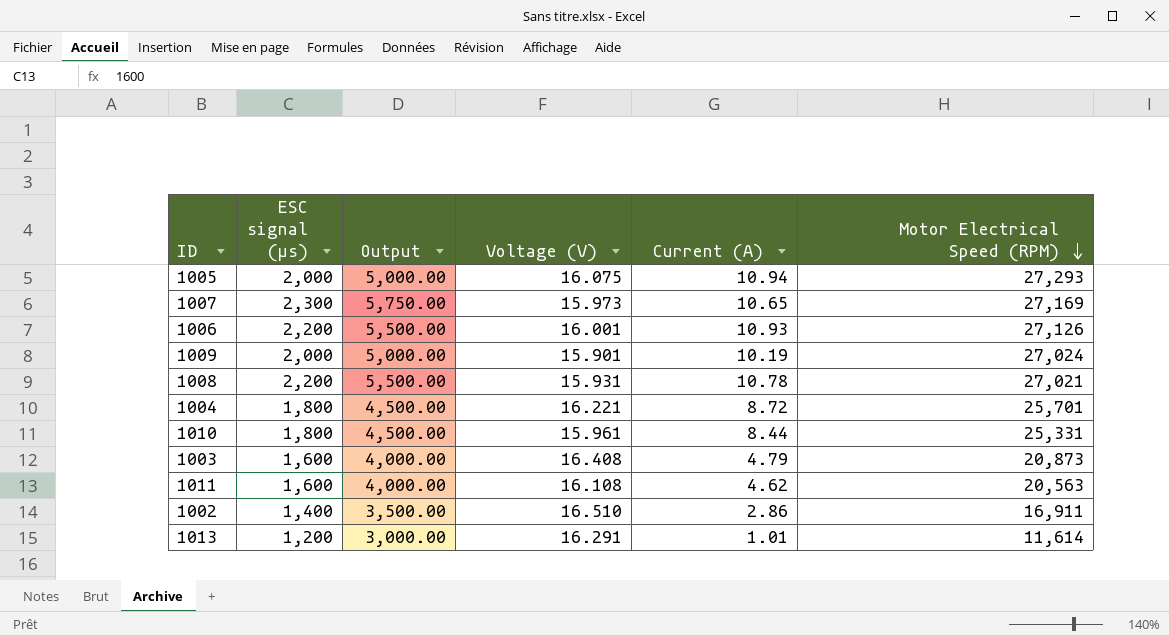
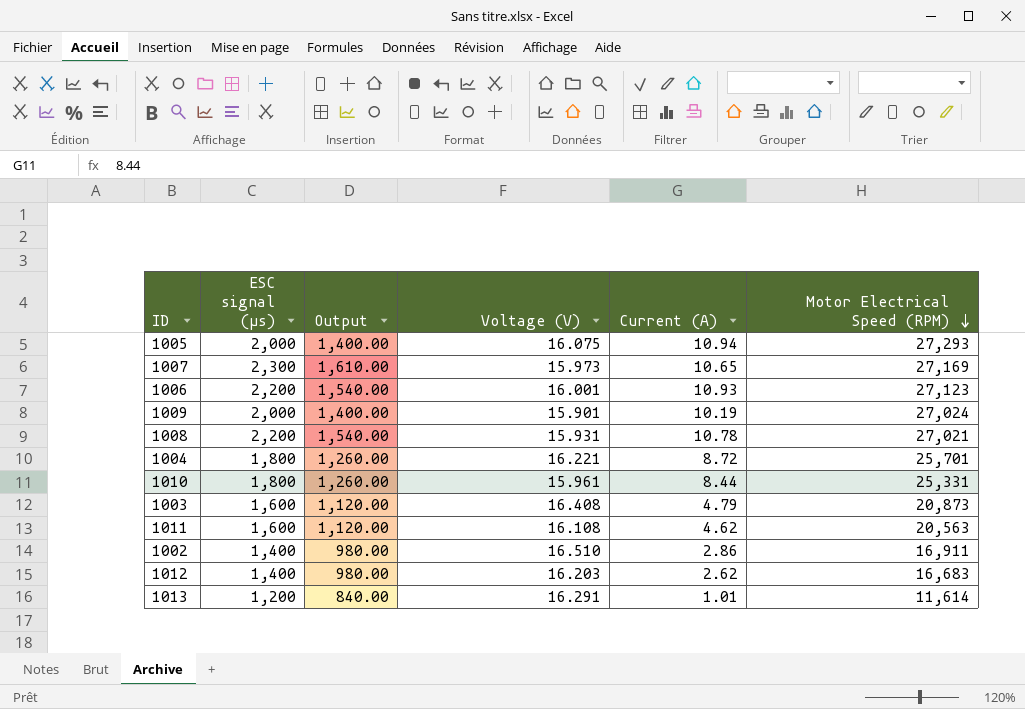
column Output | formula: [ESC signal (µs)] * 2.5 -> [ESC signal (µs)] * 0.7
1006 | Motor Electrical Speed (RPM): 27,126 -> 27,123
row 1012: none -> 1,400 | 980.00 | 16.203 | 2.62 | 16,683

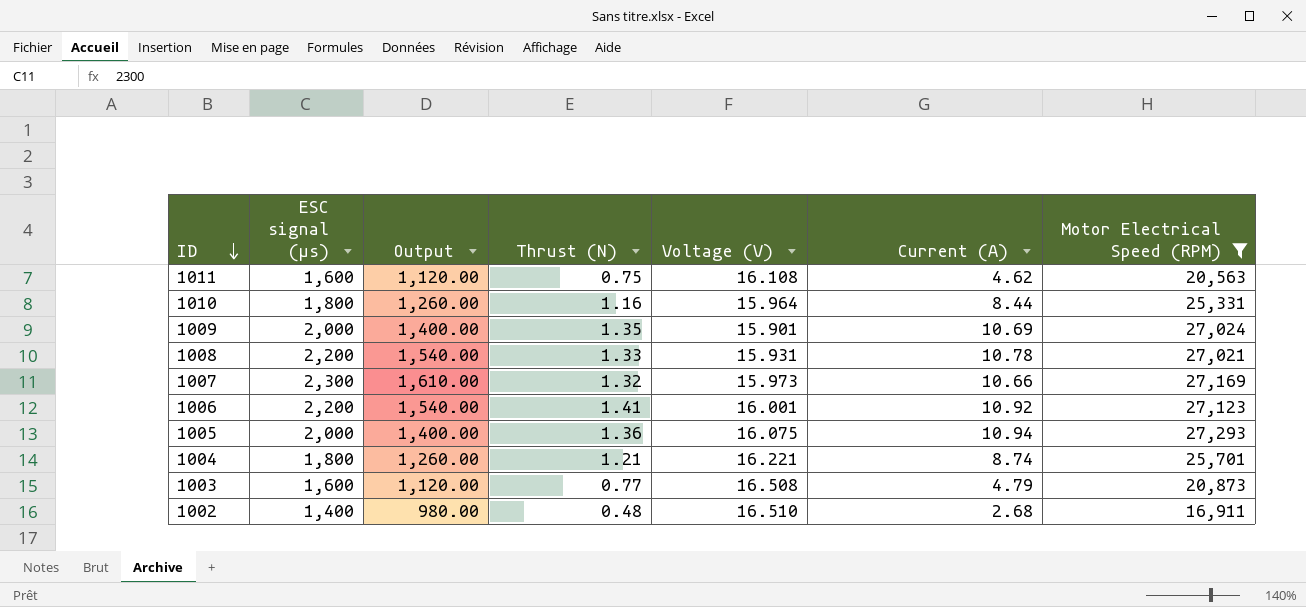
filter: none -> Motor Electrical Speed (RPM) >= 16,911
row order: Motor Electrical Speed (RPM) descending -> ID descending
column Thrust (N) | position: none -> 4
1010 | Voltage (V): 15.961 -> 15.964
1009 | Current (A): 10.19 -> 10.69
1007 | Current (A): 10.65 -> 10.66
1006 | Current (A): 10.93 -> 10.92
1004 | Current (A): 8.72 -> 8.74
1003 | Voltage (V): 16.408 -> 16.508
1002 | Current (A): 2.86 -> 2.68

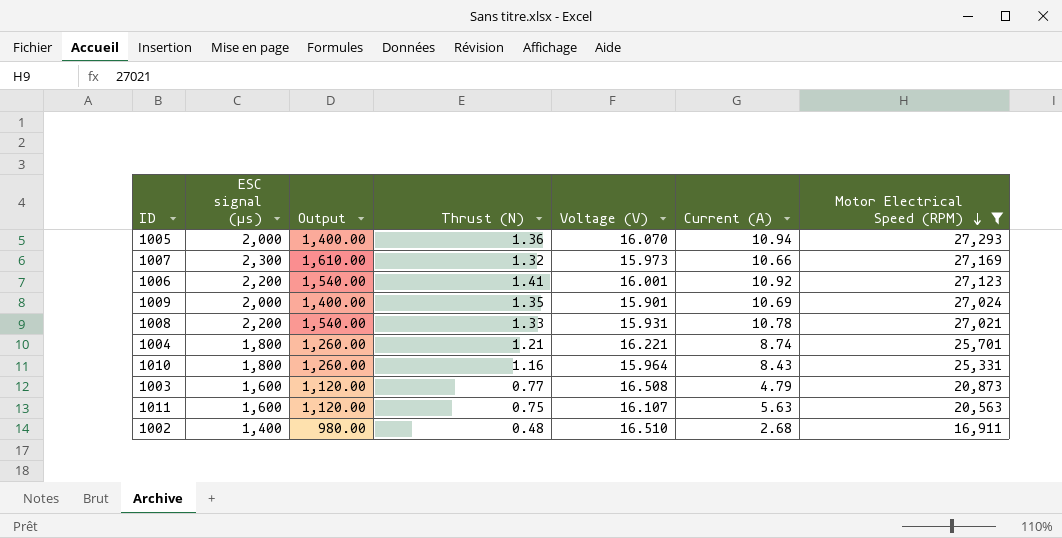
row order: ID descending -> Motor Electrical Speed (RPM) descending
1005 | Voltage (V): 16.075 -> 16.070
1010 | Current (A): 8.44 -> 8.43
1011 | Voltage (V): 16.108 -> 16.107
1011 | Current (A): 4.62 -> 5.63

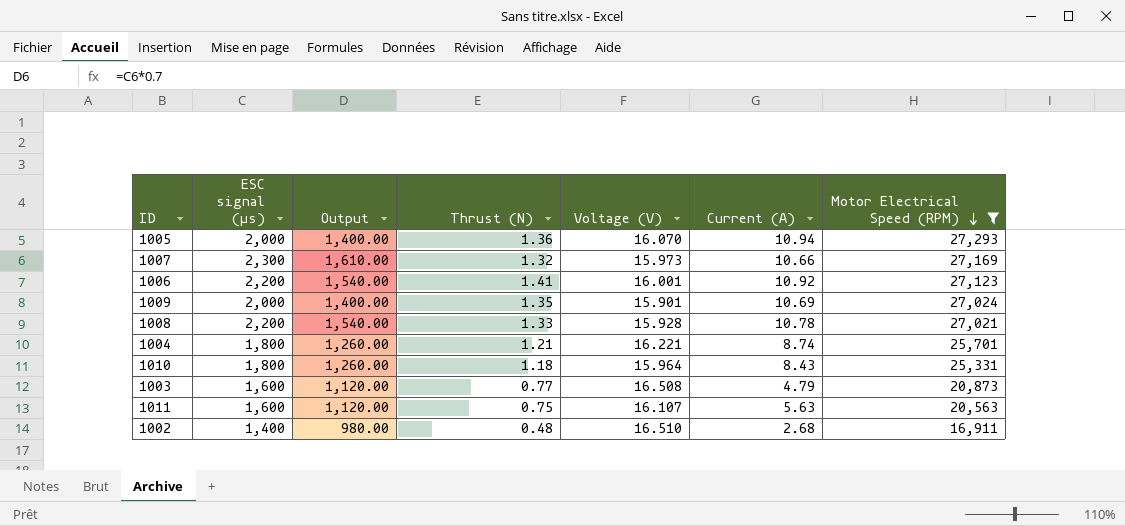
1008 | Voltage (V): 15.931 -> 15.928
1010 | Thrust (N): 1.16 -> 1.18

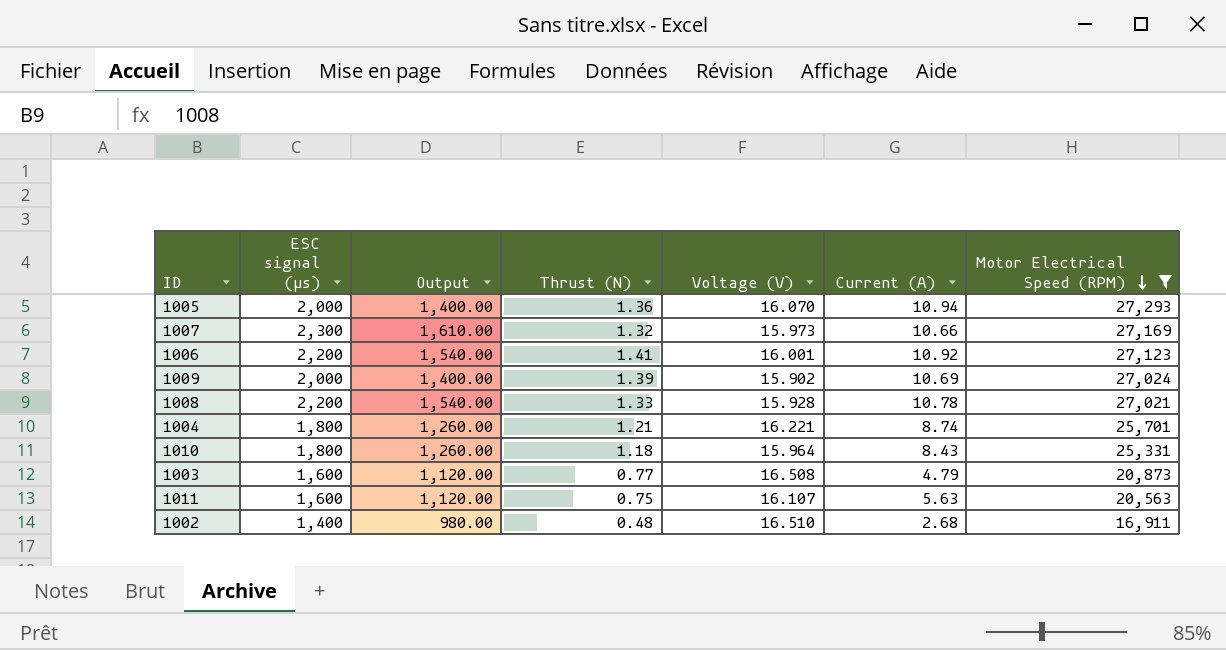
1009 | Thrust (N): 1.35 -> 1.39
1009 | Voltage (V): 15.901 -> 15.902

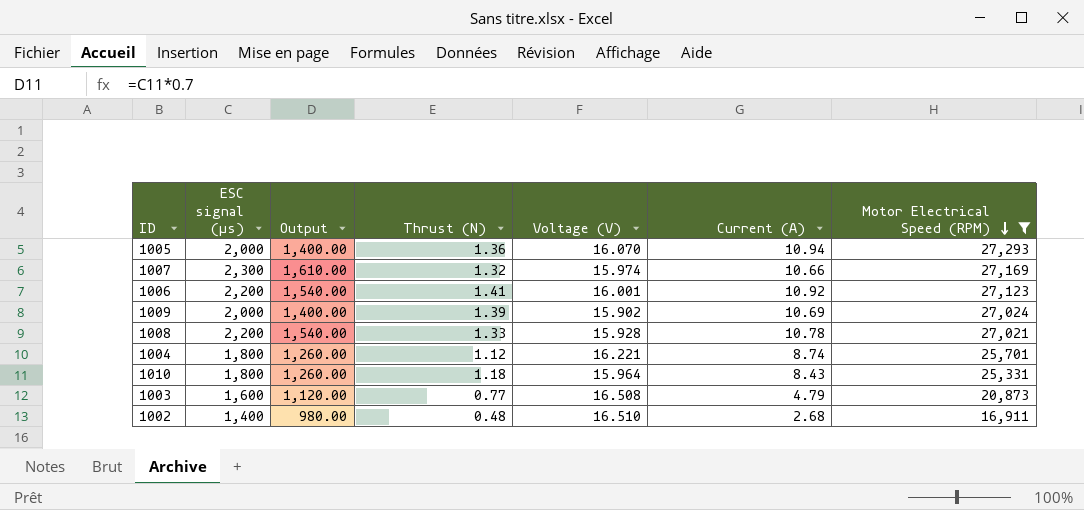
row 1011: 1,600 | 1,120.00 | 0.75 | 16.107 | 5.63 | 20,563 -> none
1007 | Voltage (V): 15.973 -> 15.974
1004 | Thrust (N): 1.21 -> 1.12

